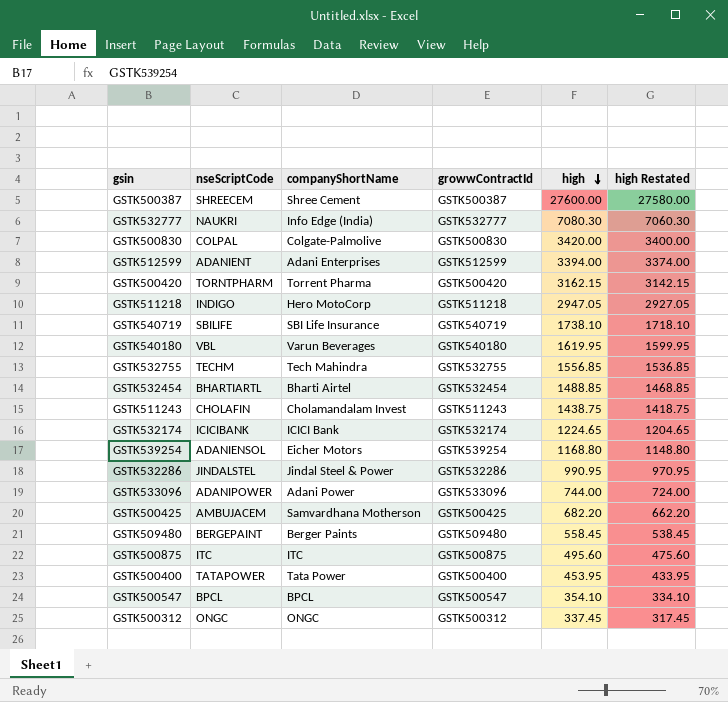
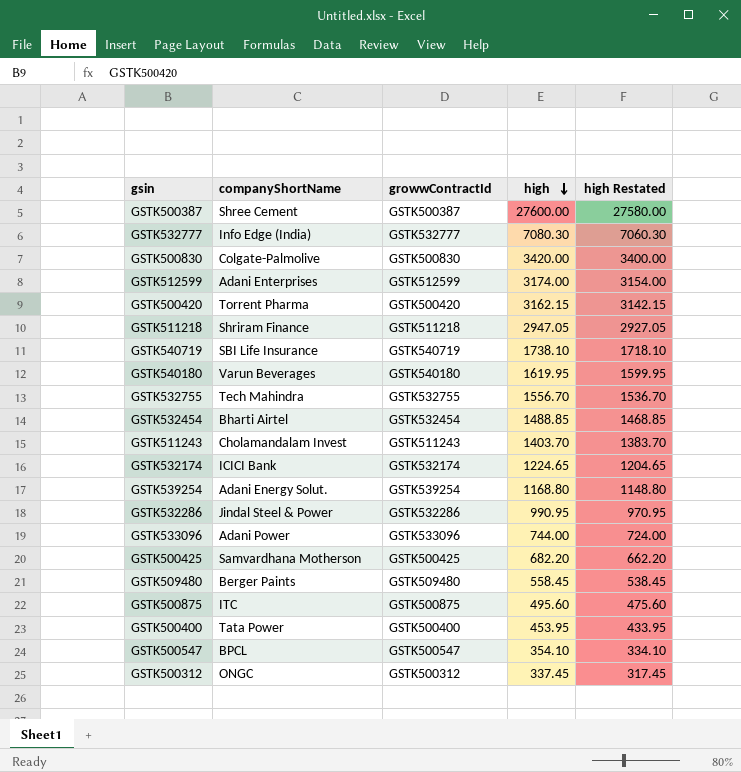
column nseScriptCode | position: 2 -> none
GSTK512599 | high: 3394.00 -> 3174.00
GSTK512599 | high Restated: 3374.00 -> 3154.00
GSTK511218 | companyShortName: Hero MotoCorp -> Shriram Finance
GSTK532755 | high: 1556.85 -> 1556.70
GSTK532755 | high Restated: 1536.85 -> 1536.70
GSTK511243 | high: 1438.75 -> 1403.70
GSTK511243 | high Restated: 1418.75 -> 1383.70
GSTK539254 | companyShortName: Eicher Motors -> Adani Energy Solut.

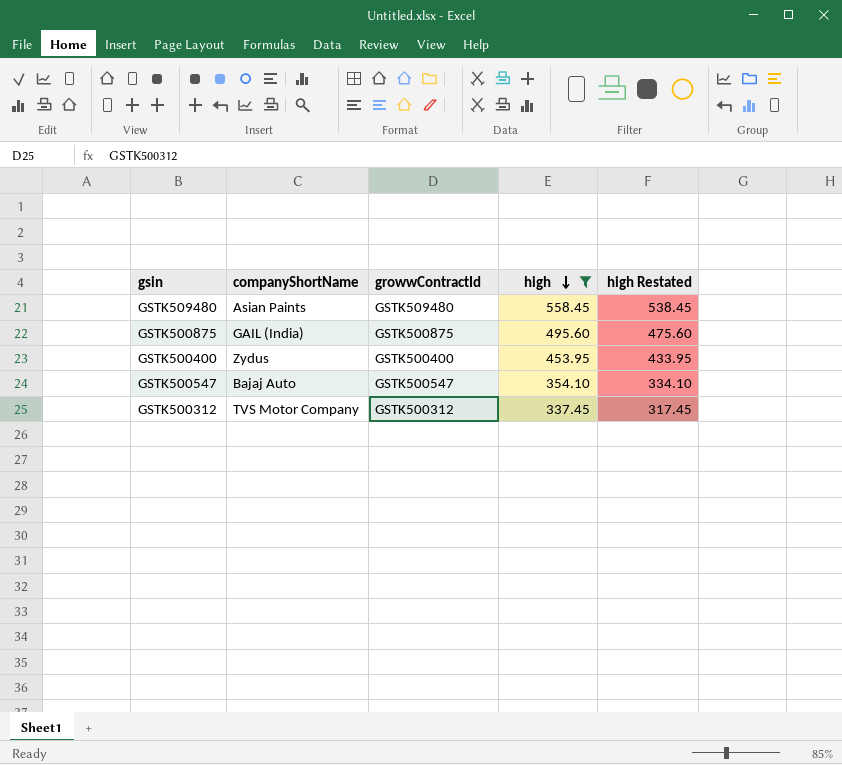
filter: none -> high <= 558.45
GSTK509480 | companyShortName: Berger Paints -> Asian Paints
GSTK500875 | companyShortName: ITC -> GAIL (India)
GSTK500400 | companyShortName: Tata Power -> Zydus
GSTK500547 | companyShortName: BPCL -> Bajaj Auto
GSTK500312 | companyShortName: ONGC -> TVS Motor Company

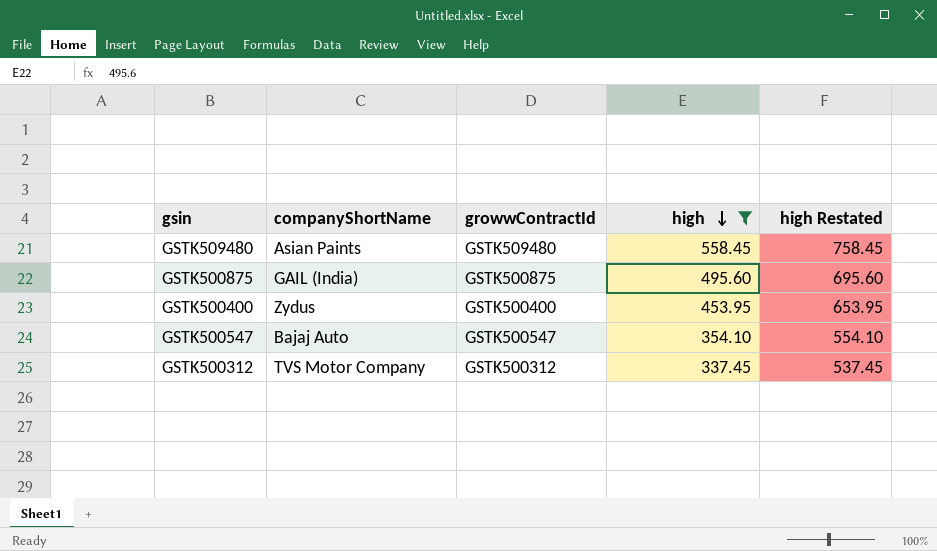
column high Restated | formula: [high] - 20 -> [high] + 200

